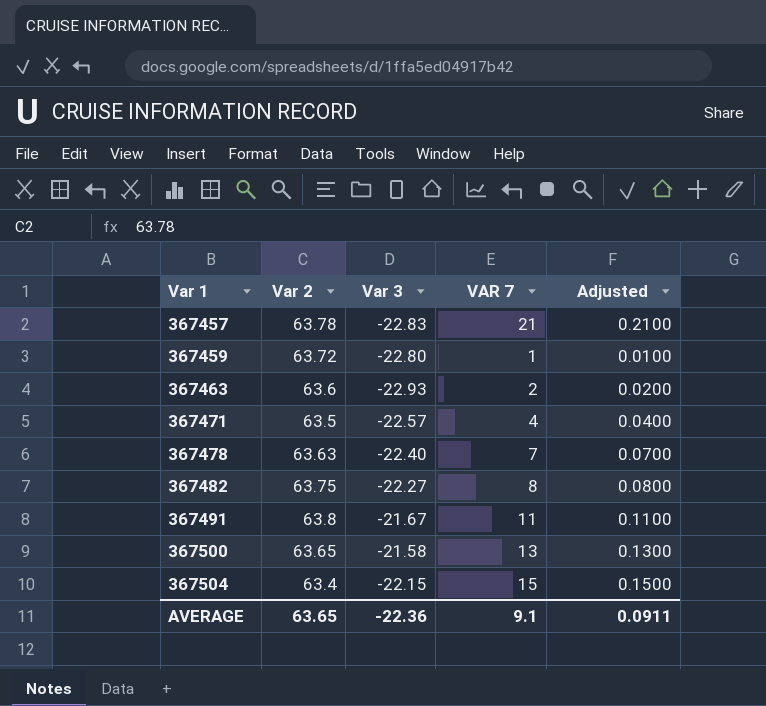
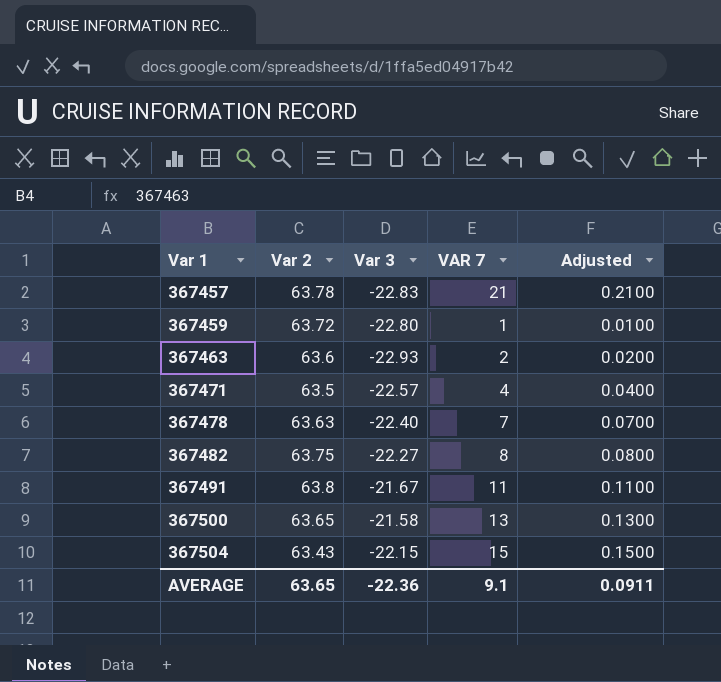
367504 | Var 2: 63.4 -> 63.43

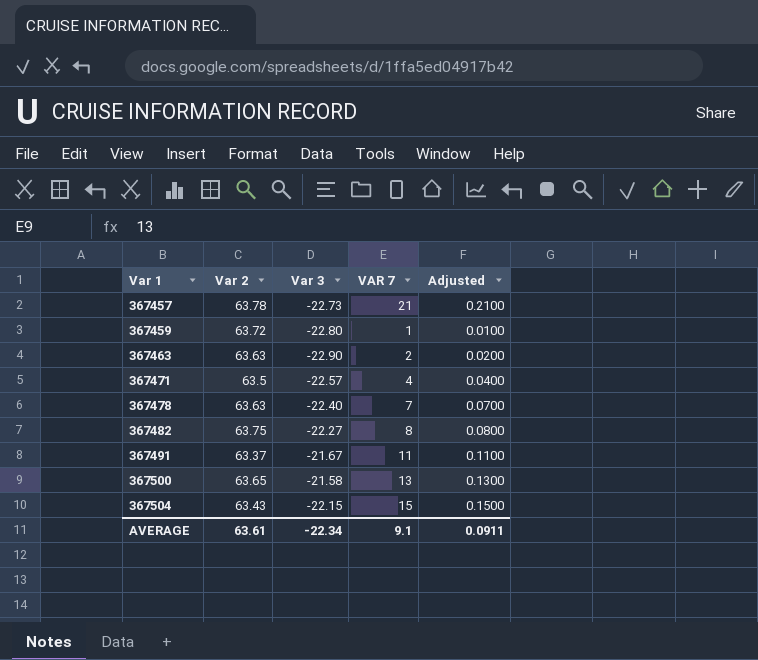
367457 | Var 3: -22.83 -> -22.73
367463 | Var 2: 63.6 -> 63.63
367463 | Var 3: -22.93 -> -22.90
367491 | Var 2: 63.8 -> 63.37
AVERAGE | Var 2: 63.65 -> 63.61
AVERAGE | Var 3: -22.36 -> -22.34

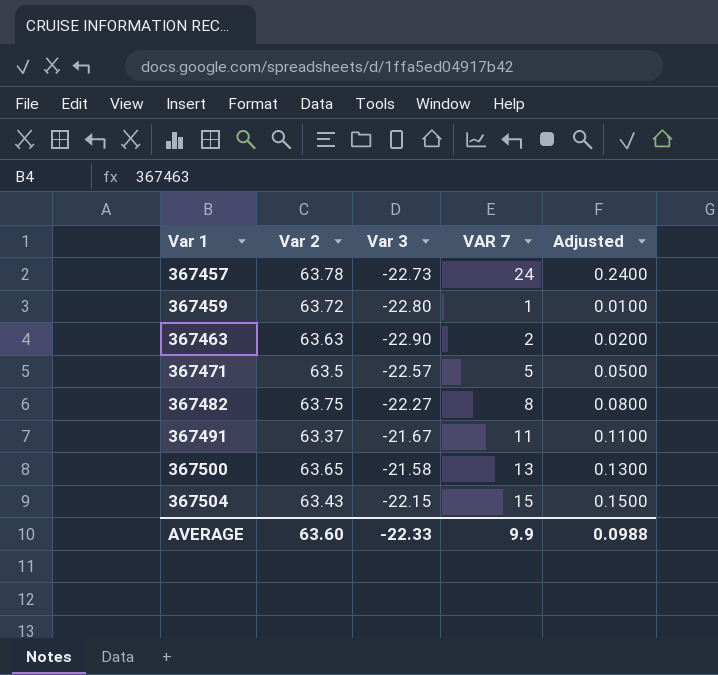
row 367478: 63.63 | -22.40 | 7 | 0.0700 -> none
367457 | VAR 7: 21 -> 24
367457 | Adjusted: 0.2100 -> 0.2400
367471 | VAR 7: 4 -> 5
367471 | Adjusted: 0.0400 -> 0.0500
AVERAGE | Var 2: 63.61 -> 63.60
AVERAGE | Var 3: -22.34 -> -22.33
AVERAGE | VAR 7: 9.1 -> 9.9
AVERAGE | Adjusted: 0.0911 -> 0.0988

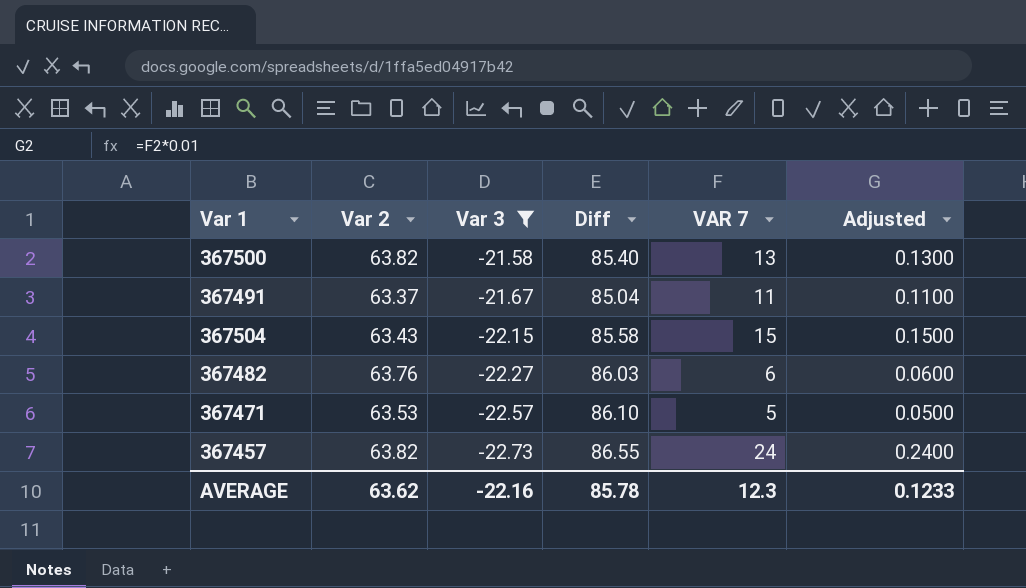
filter: none -> Var 3 >= -22.73
row order: Var 1 ascending -> Var 3 descending
column Diff | formula: none -> [Var 2] - [Var 3]
367500 | Var 2: 63.65 -> 63.82
367482 | Var 2: 63.75 -> 63.76
367482 | VAR 7: 8 -> 6
367482 | Adjusted: 0.0800 -> 0.0600
367471 | Var 2: 63.5 -> 63.53
367457 | Var 2: 63.78 -> 63.82
AVERAGE | Var 2: 63.60 -> 63.62
AVERAGE | Var 3: -22.33 -> -22.16
AVERAGE | VAR 7: 9.9 -> 12.3
AVERAGE | Adjusted: 0.0988 -> 0.1233

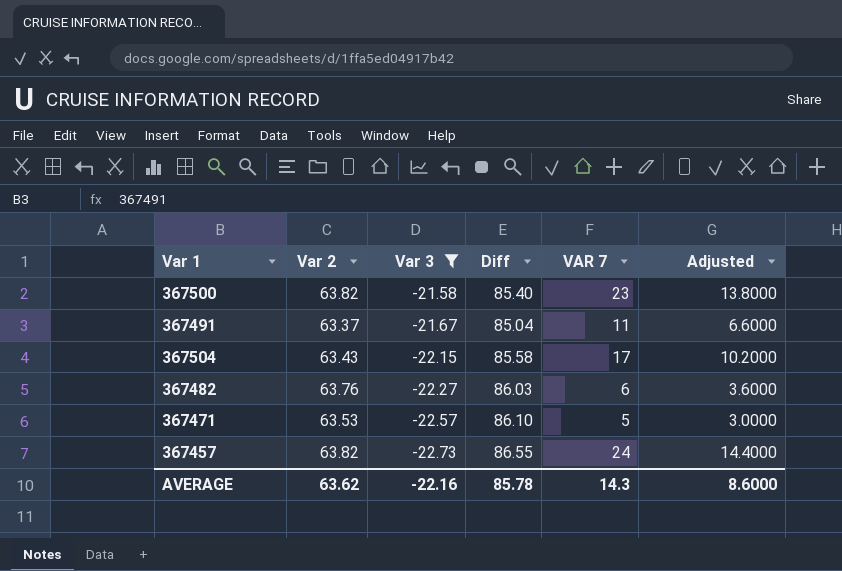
column Adjusted | formula: [VAR 7] * 0.01 -> [VAR 7] * 0.6
367500 | VAR 7: 13 -> 23
367504 | VAR 7: 15 -> 17
AVERAGE | VAR 7: 12.3 -> 14.3
AVERAGE | Adjusted: 0.1233 -> 8.6000

